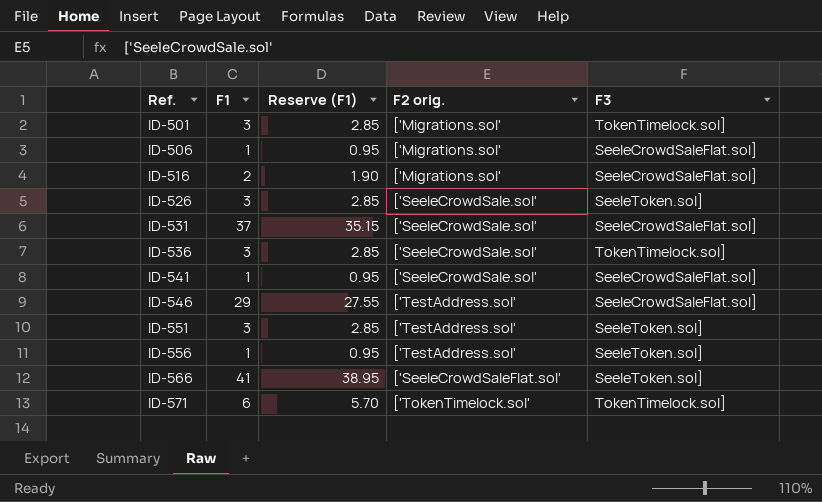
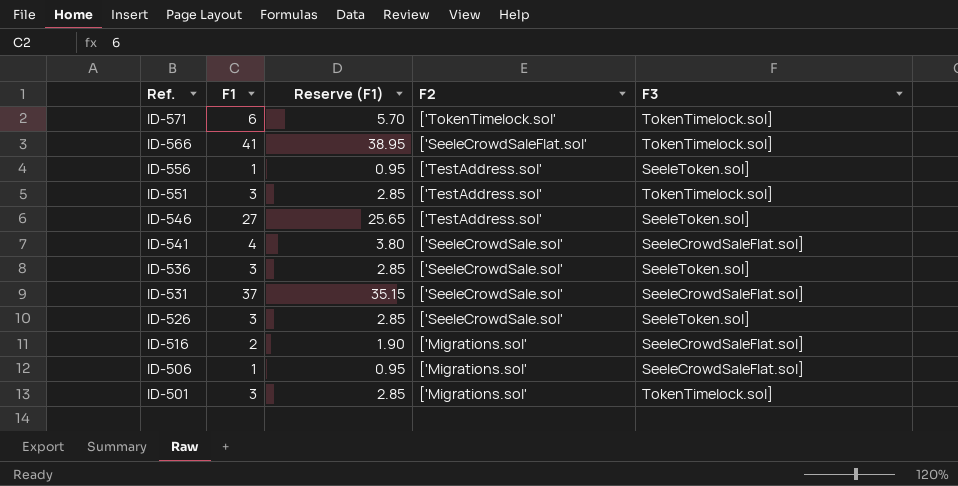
row order: Ref. ascending -> Ref. descending
column name: F2 orig. -> F2
ID-566 | F3: SeeleToken.sol] -> TokenTimelock.sol]
ID-551 | F3: SeeleToken.sol] -> TokenTimelock.sol]
ID-546 | F1: 29 -> 27
ID-546 | Reserve (F1): 27.55 -> 25.65
ID-546 | F3: SeeleCrowdSaleFlat.sol] -> SeeleToken.sol]
ID-541 | F1: 1 -> 4
ID-541 | Reserve (F1): 0.95 -> 3.80
ID-536 | F3: TokenTimelock.sol] -> SeeleToken.sol]

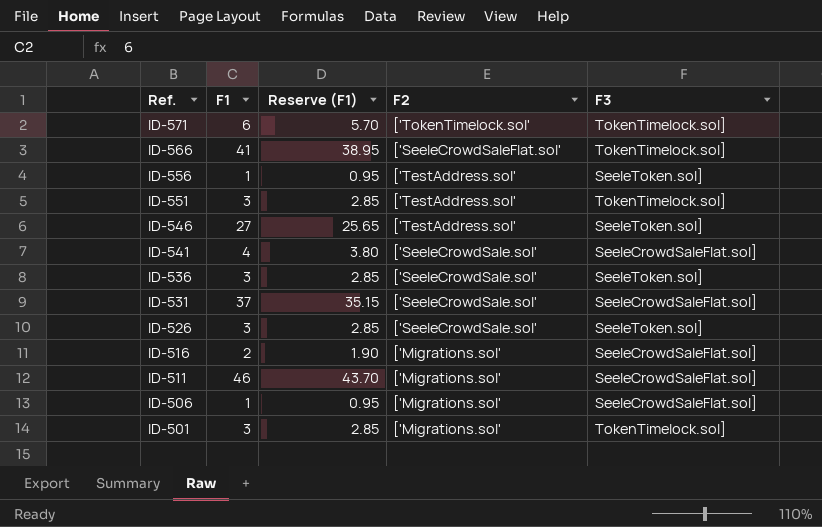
row ID-511: none -> 46 | 43.70 | ['Migrations.sol' | SeeleCrowdSaleFlat.sol]

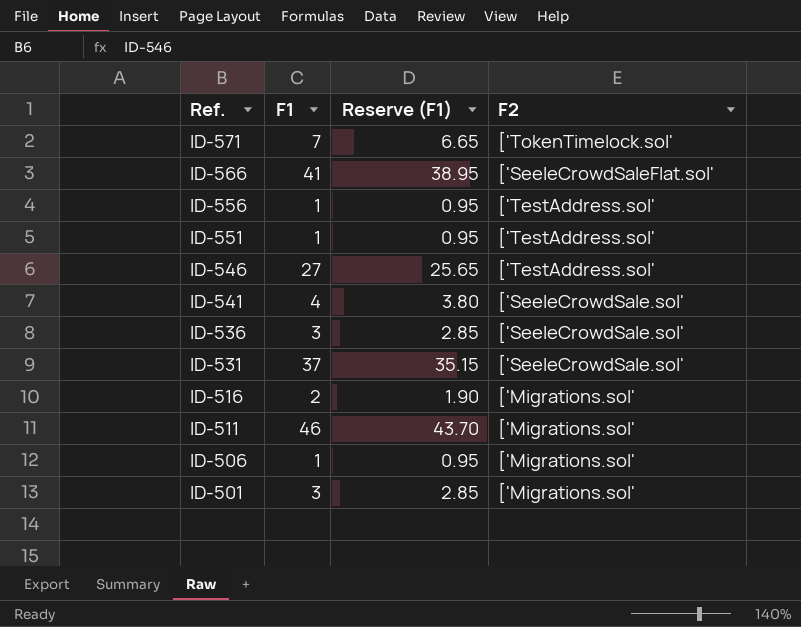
column F3 | position: 5 -> none
row ID-526: 3 | 2.85 | ['SeeleCrowdSale.sol' | SeeleToken.sol] -> none
ID-571 | F1: 6 -> 7
ID-571 | Reserve (F1): 5.70 -> 6.65
ID-551 | F1: 3 -> 1
ID-551 | Reserve (F1): 2.85 -> 0.95

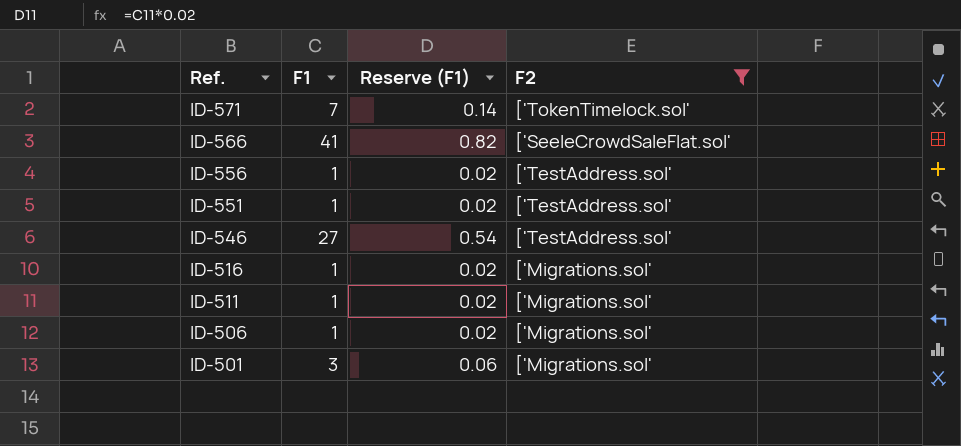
filter: none -> F2 != ['SeeleCrowdSale.sol'
column Reserve (F1) | formula: [F1] * 0.95 -> [F1] * 0.02
ID-516 | F1: 2 -> 1
ID-511 | F1: 46 -> 1

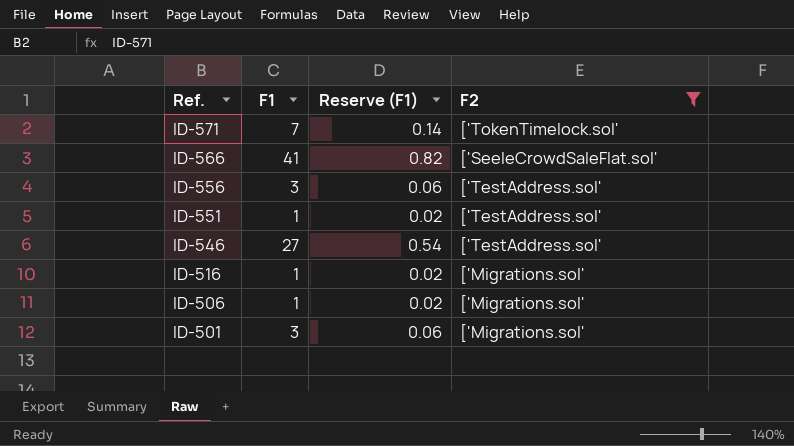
row ID-511: 1 | 0.02 | ['Migrations.sol' -> none
ID-556 | F1: 1 -> 3
ID-556 | Reserve (F1): 0.02 -> 0.06

